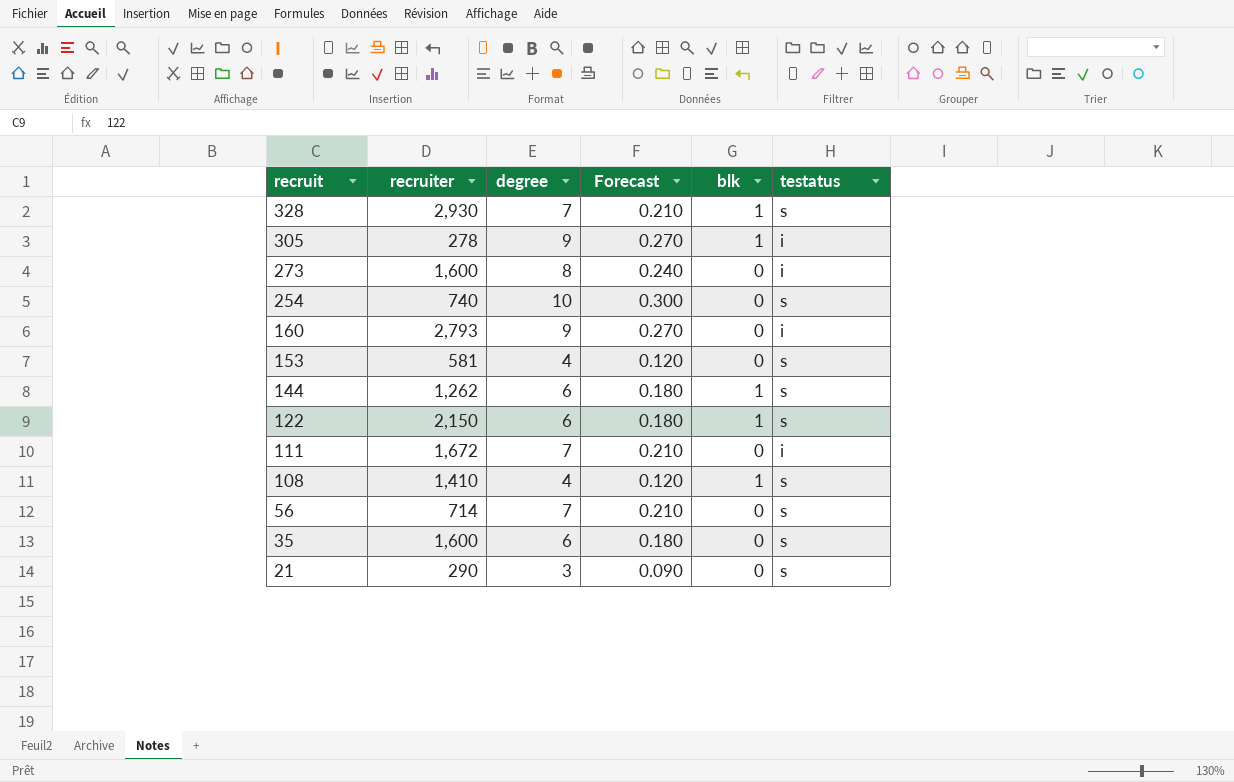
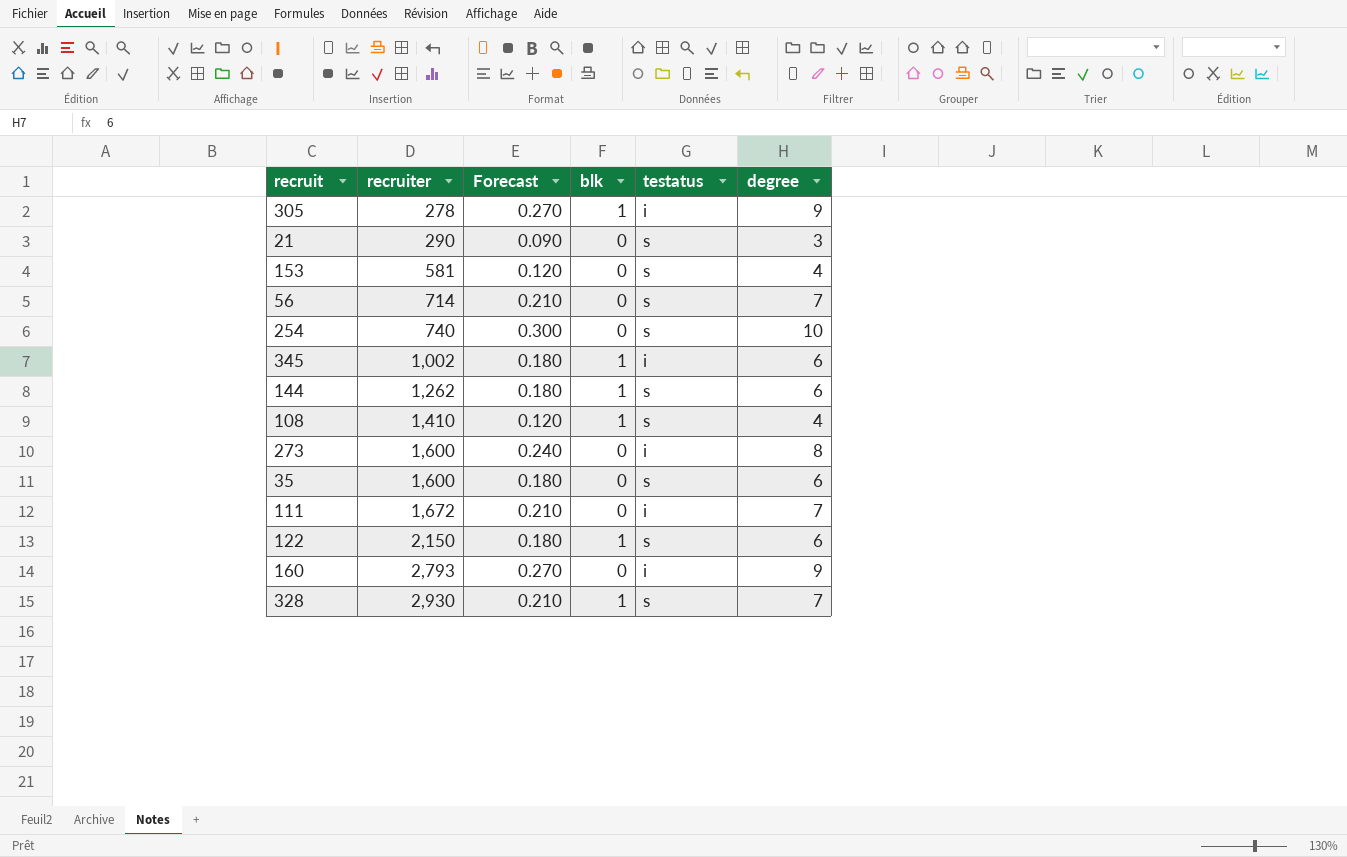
row order: recruit descending -> recruiter ascending
column degree | position: 3 -> 6
row 345: none -> 1,002 | 0.180 | 1 | i | 6

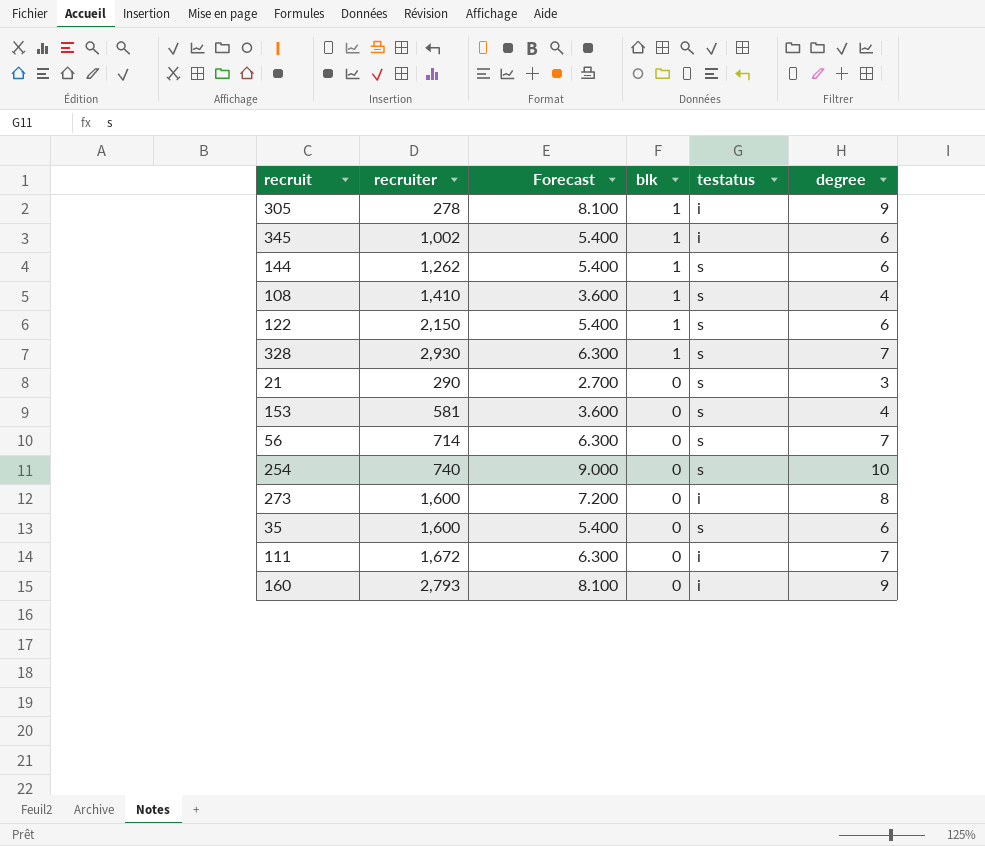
row order: recruiter ascending -> blk descending
column Forecast | formula: [degree] * 0.03 -> [degree] * 0.9

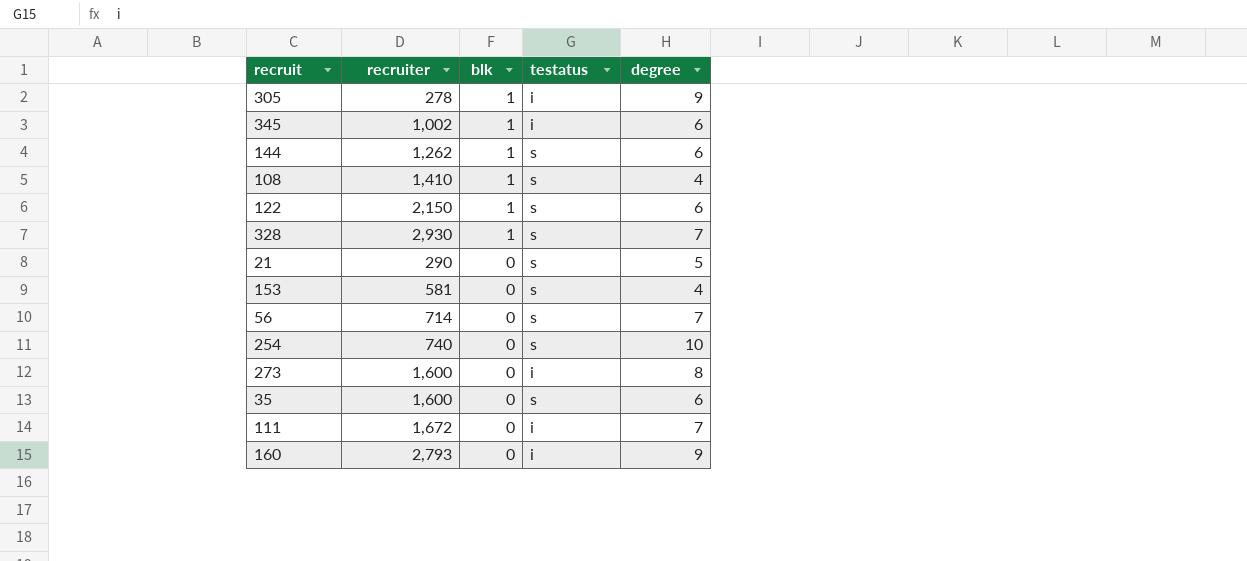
column Forecast | formula: [degree] * 0.9 -> none
21 | degree: 3 -> 5

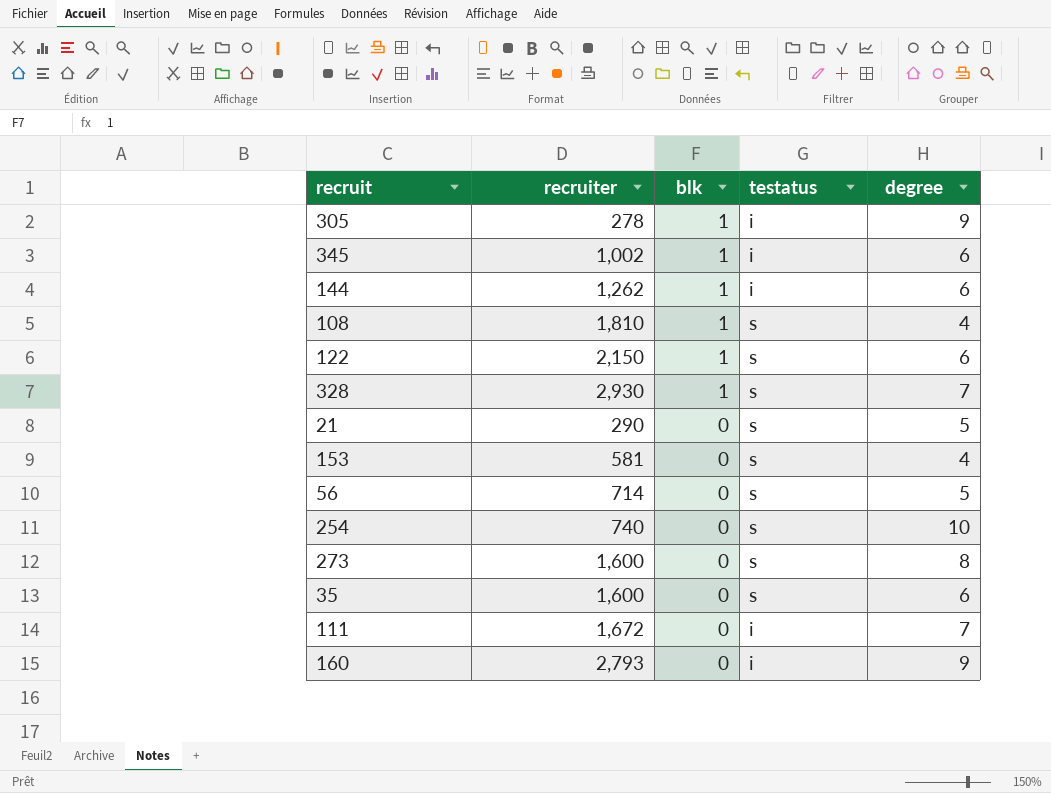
144 | testatus: s -> i
108 | recruiter: 1,410 -> 1,810
56 | degree: 7 -> 5
273 | testatus: i -> s

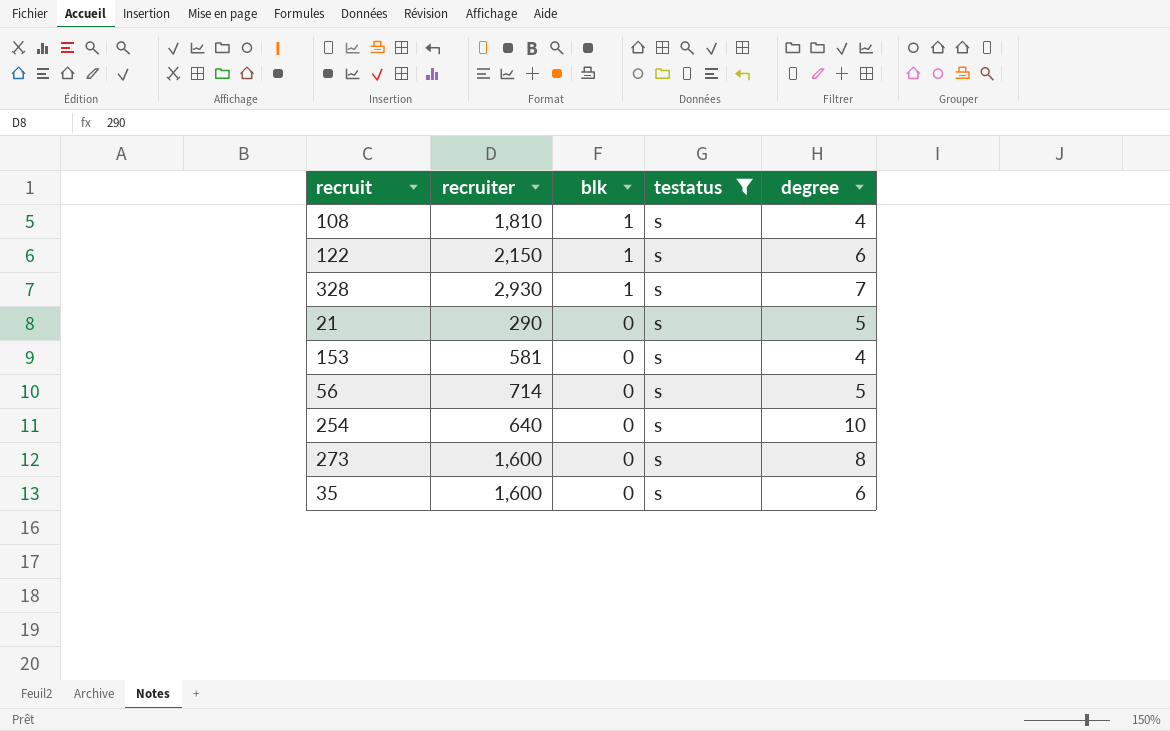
filter: none -> testatus = s
254 | recruiter: 740 -> 640

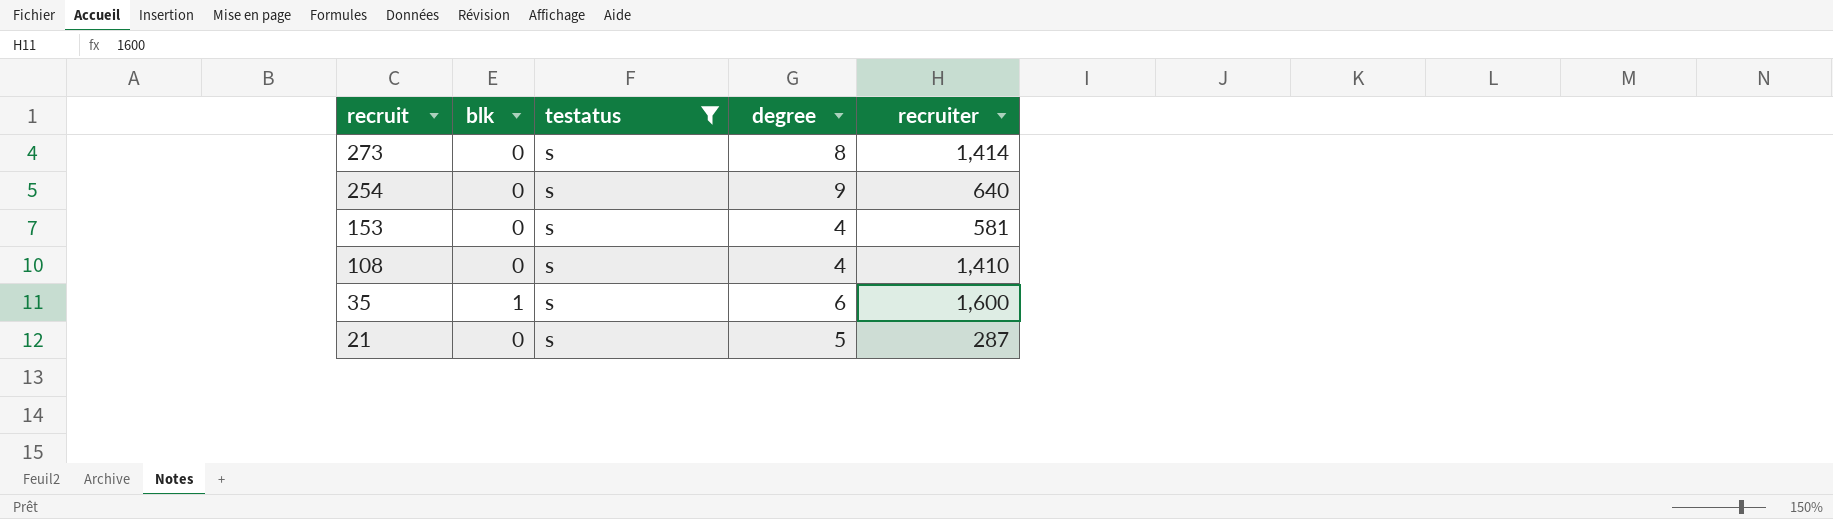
row order: blk descending -> recruit descending
column recruiter | position: 2 -> 5
row 122: 2,150 | 1 | s | 6 -> none
row 328: 2,930 | 1 | s | 7 -> none
row 56: 714 | 0 | s | 5 -> none
273 | recruiter: 1,600 -> 1,414
254 | degree: 10 -> 9
108 | blk: 1 -> 0
108 | recruiter: 1,810 -> 1,410
35 | blk: 0 -> 1
21 | recruiter: 290 -> 287

